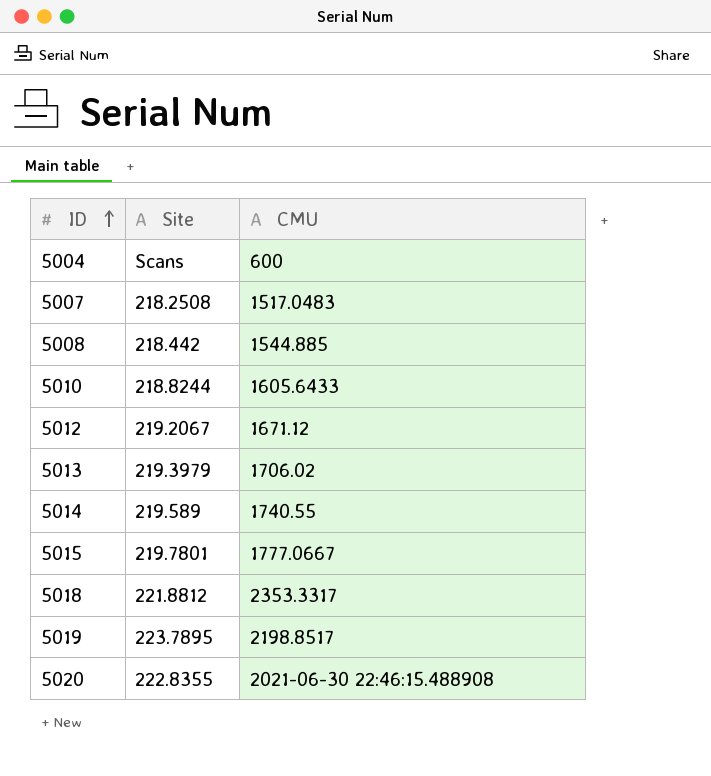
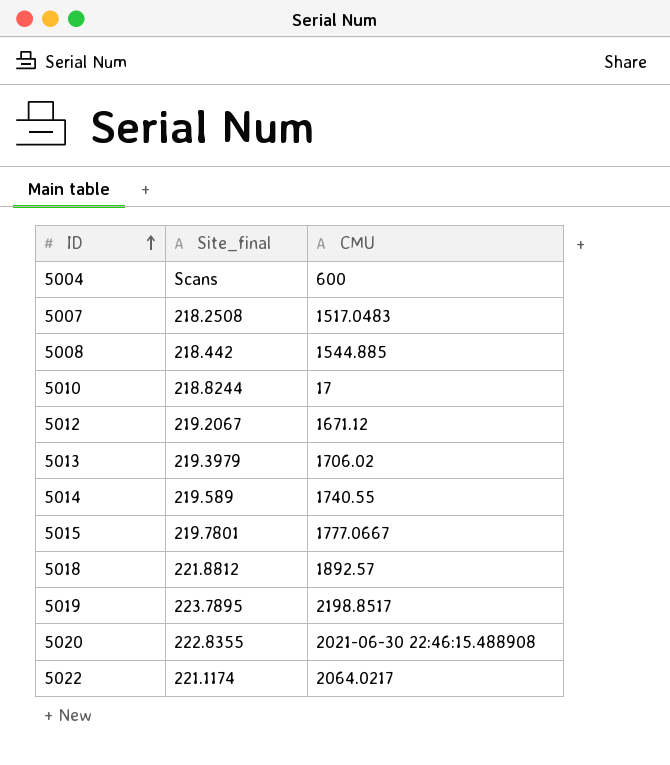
column name: Site -> Site_final
5010 | CMU: 1605.6433 -> 17
5018 | CMU: 2353.3317 -> 1892.57
row 5022: none -> 221.1174 | 2064.0217

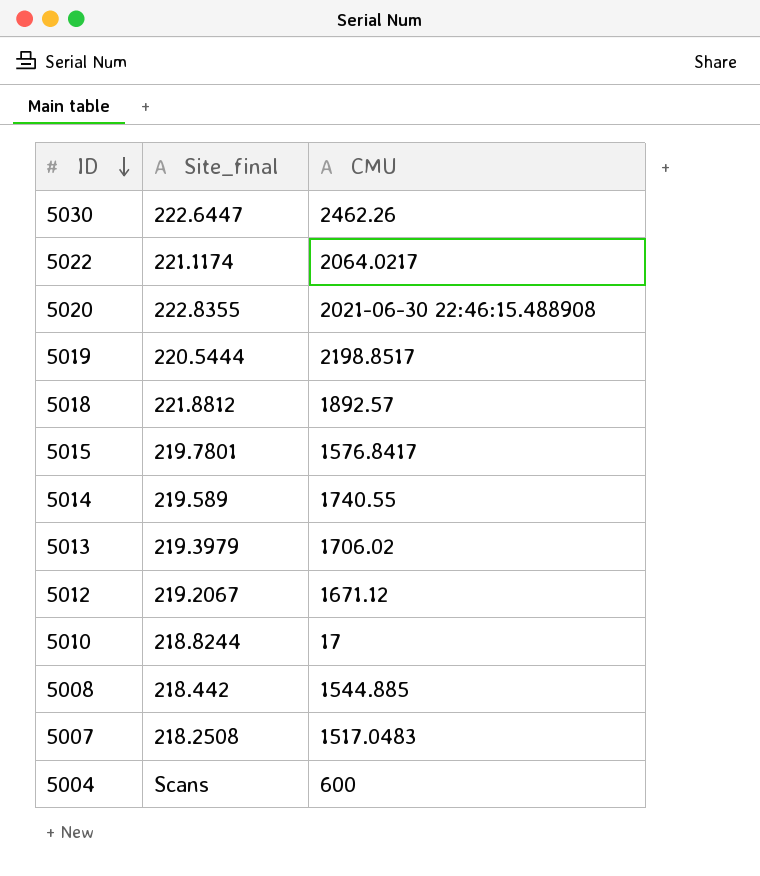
row order: ID ascending -> ID descending
row 5030: none -> 222.6447 | 2462.26
5019 | Site_final: 223.7895 -> 220.5444
5015 | CMU: 1777.0667 -> 1576.8417

